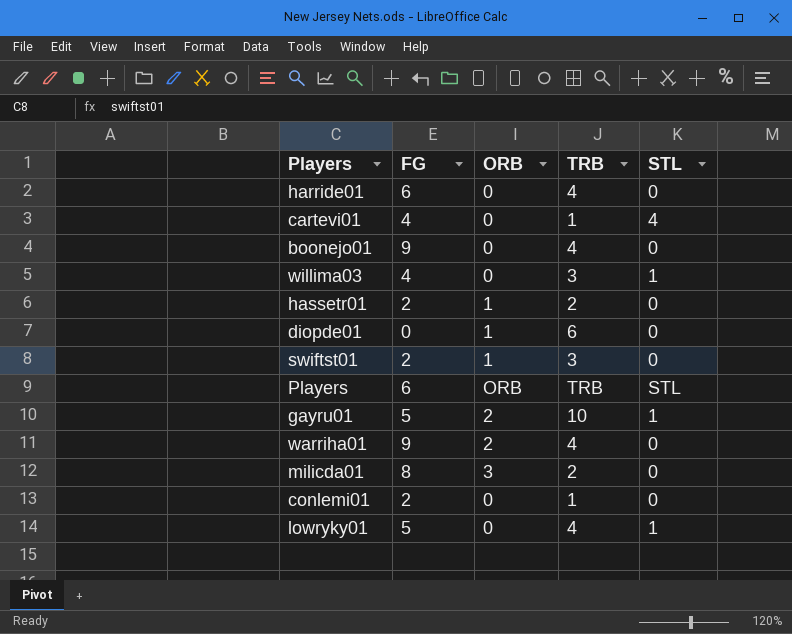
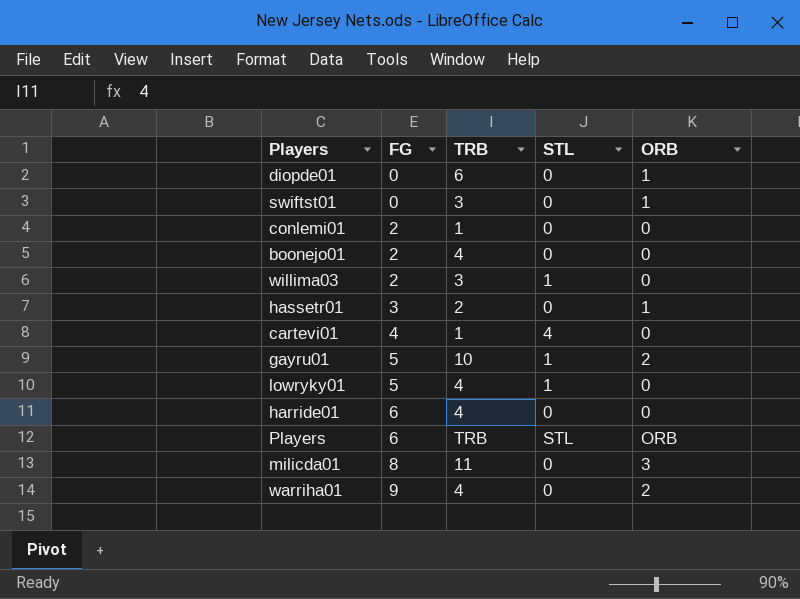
row order: none -> FG ascending
column ORB | position: 3 -> 5
swiftst01 | FG: 2 -> 0
boonejo01 | FG: 9 -> 2
willima03 | FG: 4 -> 2
hassetr01 | FG: 2 -> 3
milicda01 | TRB: 2 -> 11

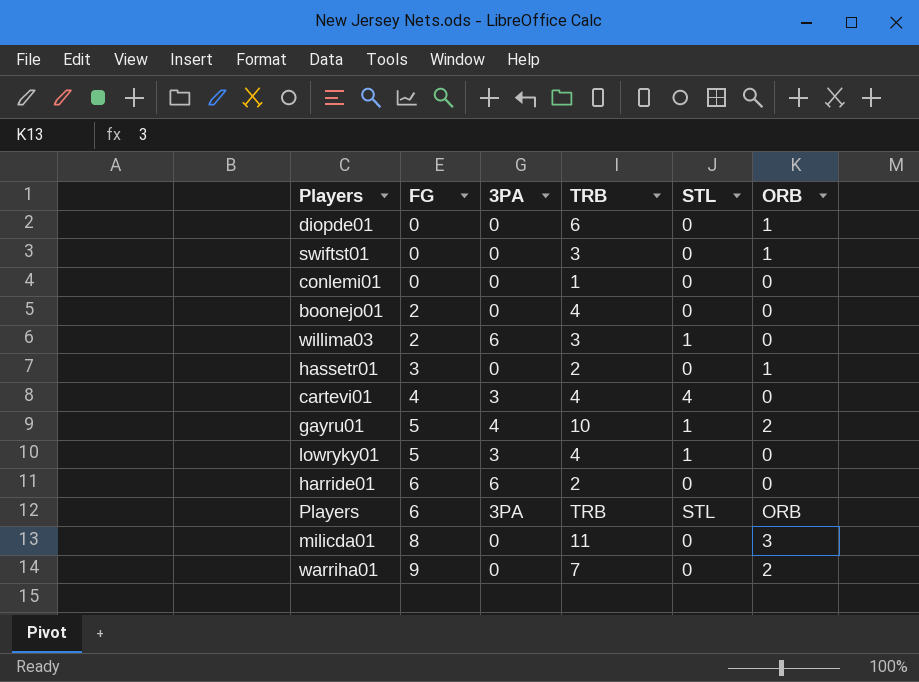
column 3PA | position: none -> 3
conlemi01 | FG: 2 -> 0
cartevi01 | TRB: 1 -> 4
harride01 | TRB: 4 -> 2
warriha01 | TRB: 4 -> 7

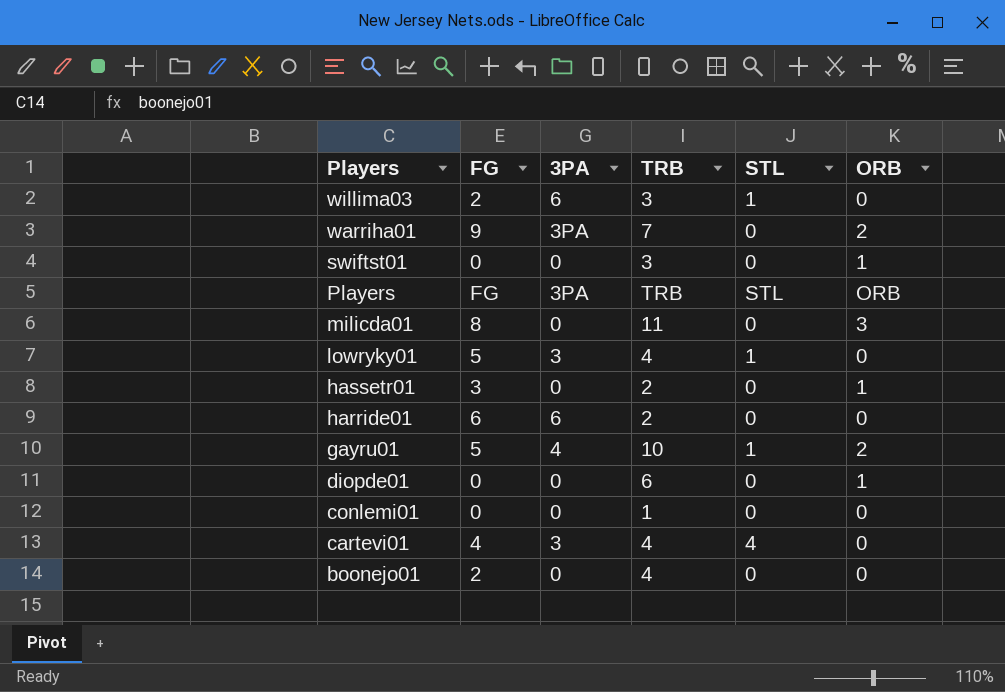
row order: FG ascending -> Players descending
warriha01 | 3PA: 0 -> 3PA
Players | FG: 6 -> FG

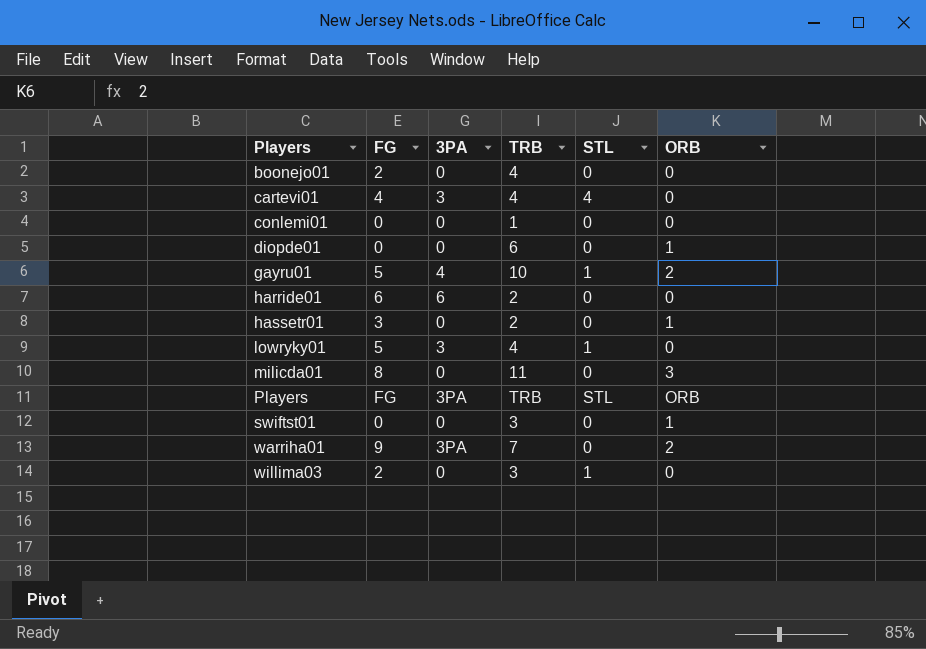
row order: Players descending -> Players ascending
willima03 | 3PA: 6 -> 0

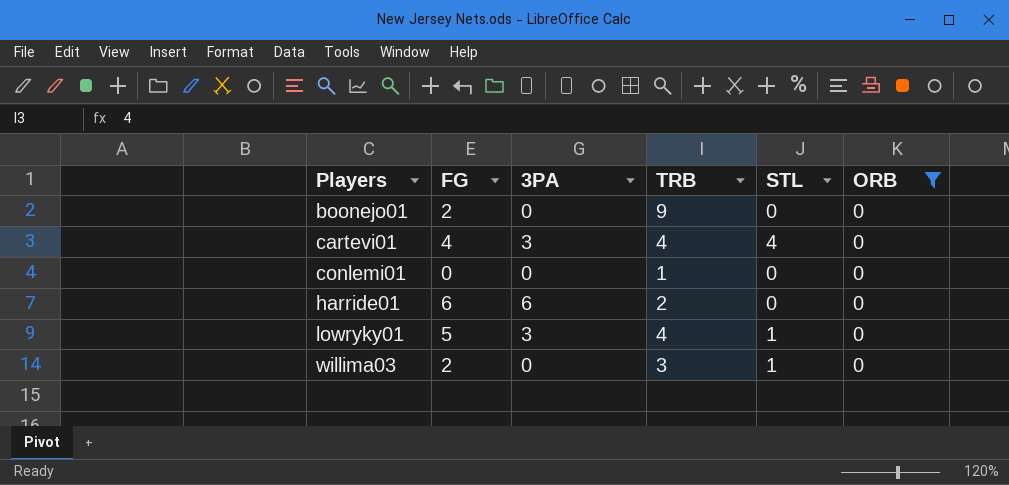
filter: none -> ORB = 0
boonejo01 | TRB: 4 -> 9

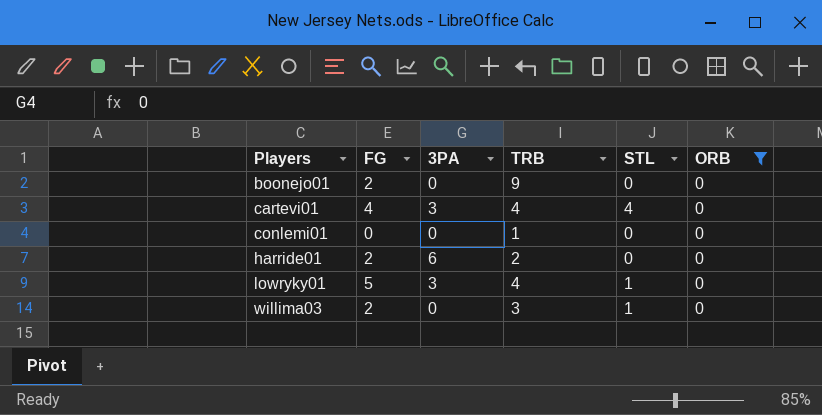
harride01 | FG: 6 -> 2

